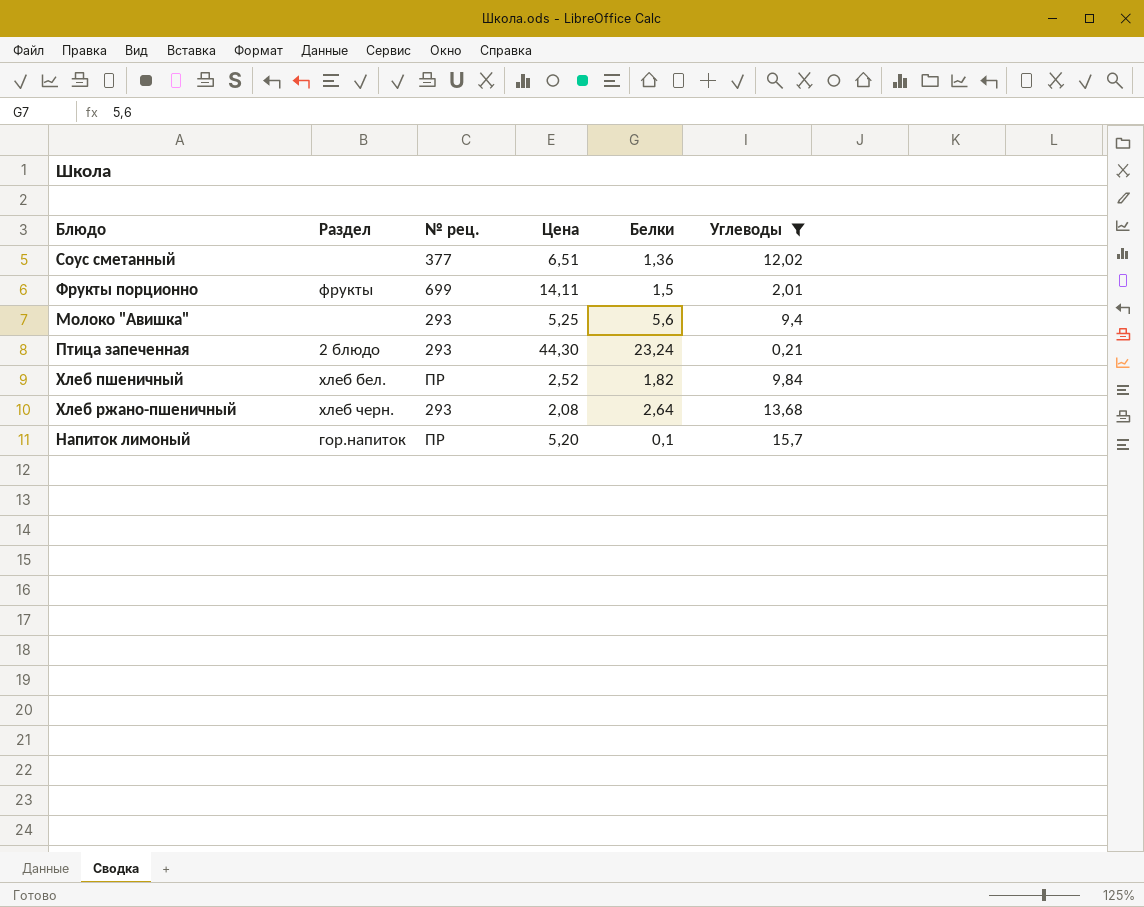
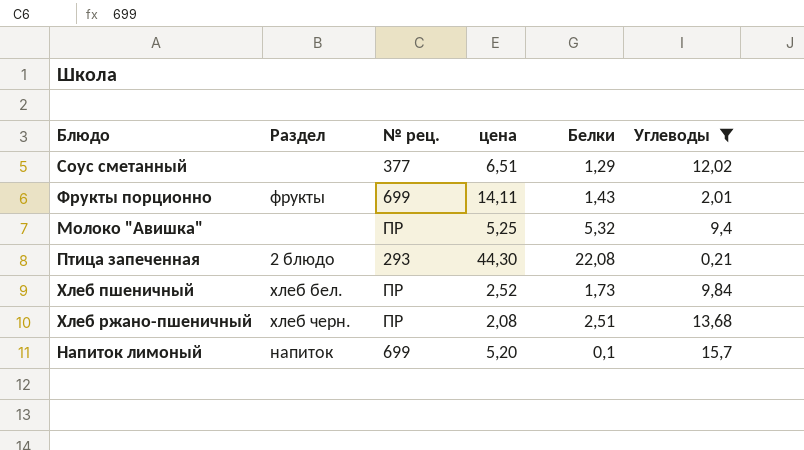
column name: Цена -> цена
Соус сметанный | Белки: 1,36 -> 1,29
Фрукты порционно | Белки: 1,5 -> 1,43
Молоко "Авишка" | № рец.: 293 -> ПР
Молоко "Авишка" | Белки: 5,6 -> 5,32
Птица запеченная | Белки: 23,24 -> 22,08
Хлеб пшеничный | Белки: 1,82 -> 1,73
Хлеб ржано-пшеничный | № рец.: 293 -> ПР
Хлеб ржано-пшеничный | Белки: 2,64 -> 2,51
Напиток лимоный | Раздел: гор.напиток -> напиток
Напиток лимоный | № рец.: ПР -> 699

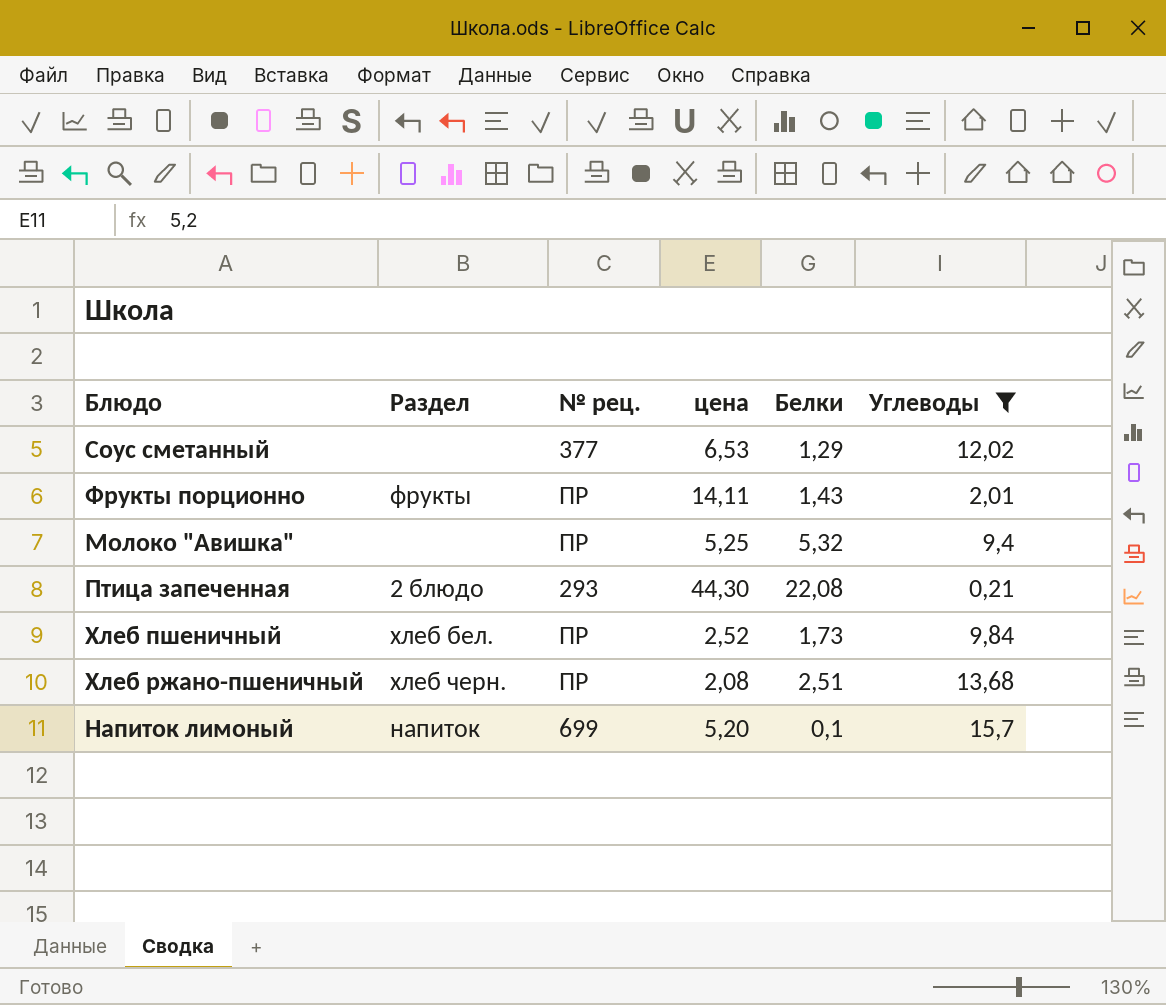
Соус сметанный | цена: 6,51 -> 6,53
Фрукты порционно | № рец.: 699 -> ПР

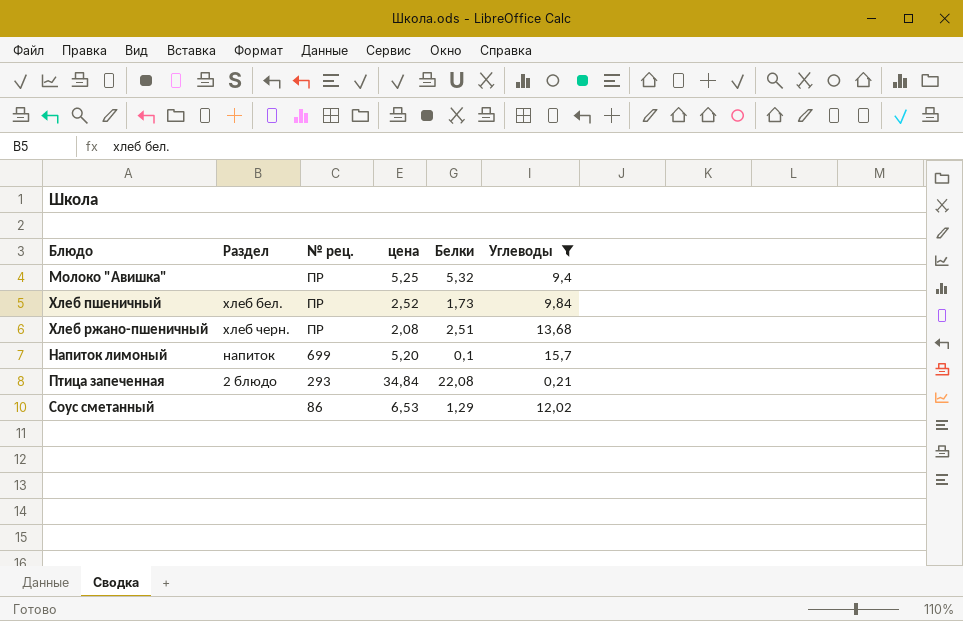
row order: none -> № рец. descending
row Фрукты порционно: фрукты | ПР | 14,11 | 1,43 | 2,01 -> none
Птица запеченная | цена: 44,30 -> 34,84
Соус сметанный | № рец.: 377 -> 86

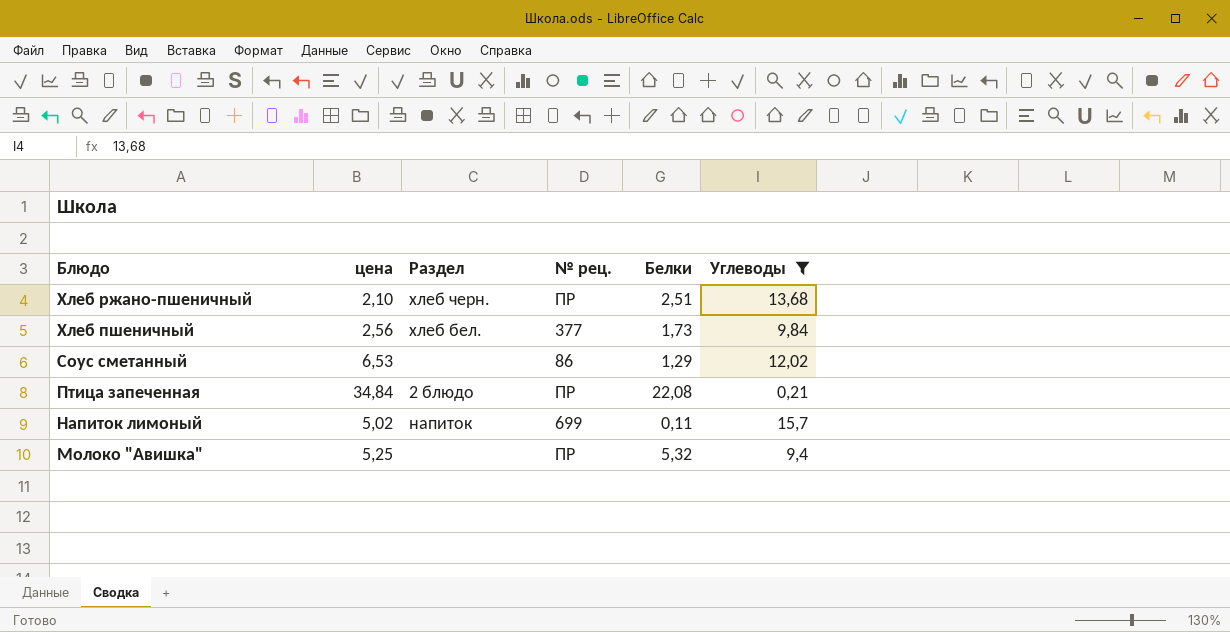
row order: № рец. descending -> Блюдо descending
column цена | position: 4 -> 2
Хлеб ржано-пшеничный | цена: 2,08 -> 2,10
Хлеб пшеничный | цена: 2,52 -> 2,56
Хлеб пшеничный | № рец.: ПР -> 377
Птица запеченная | № рец.: 293 -> ПР
Напиток лимоный | цена: 5,20 -> 5,02
Напиток лимоный | Белки: 0,1 -> 0,11

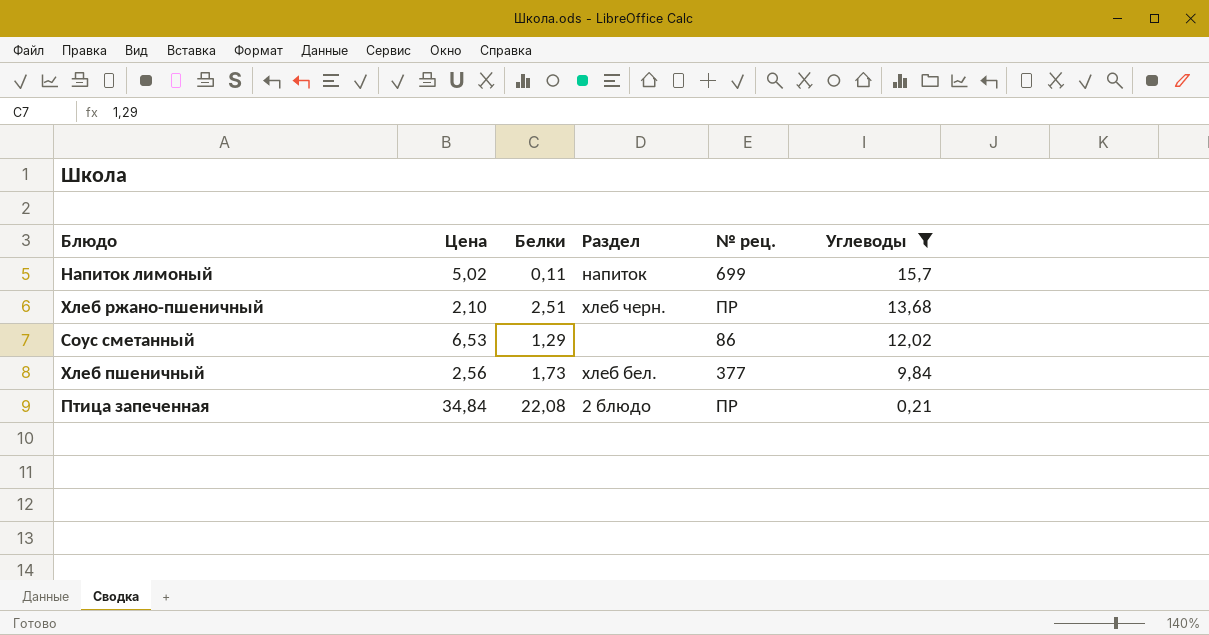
row order: Блюдо descending -> Углеводы descending
column name: цена -> Цена
column Белки | position: 5 -> 3
row Молоко "Авишка": 5,25 | none | ПР | 5,32 | 9,4 -> none

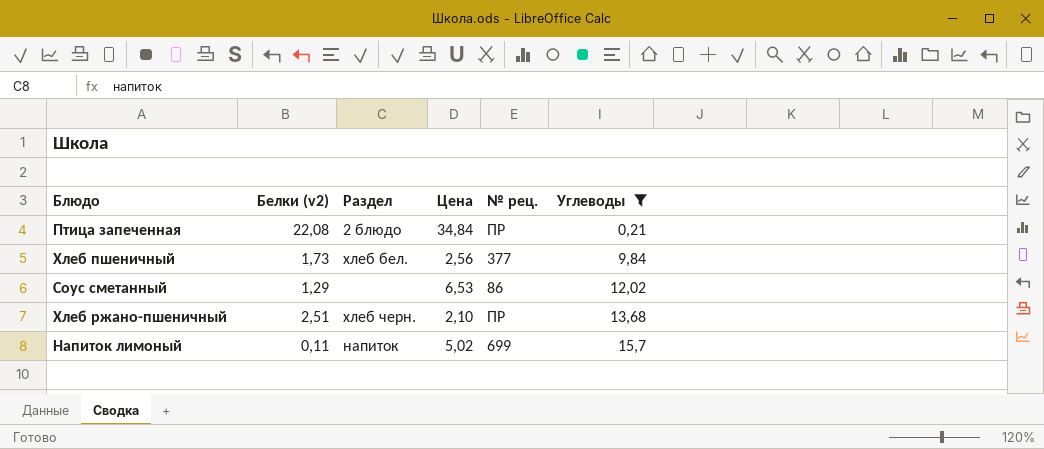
row order: Углеводы descending -> Углеводы ascending
column name: Белки -> Белки (v2)
column Цена | position: 2 -> 4

